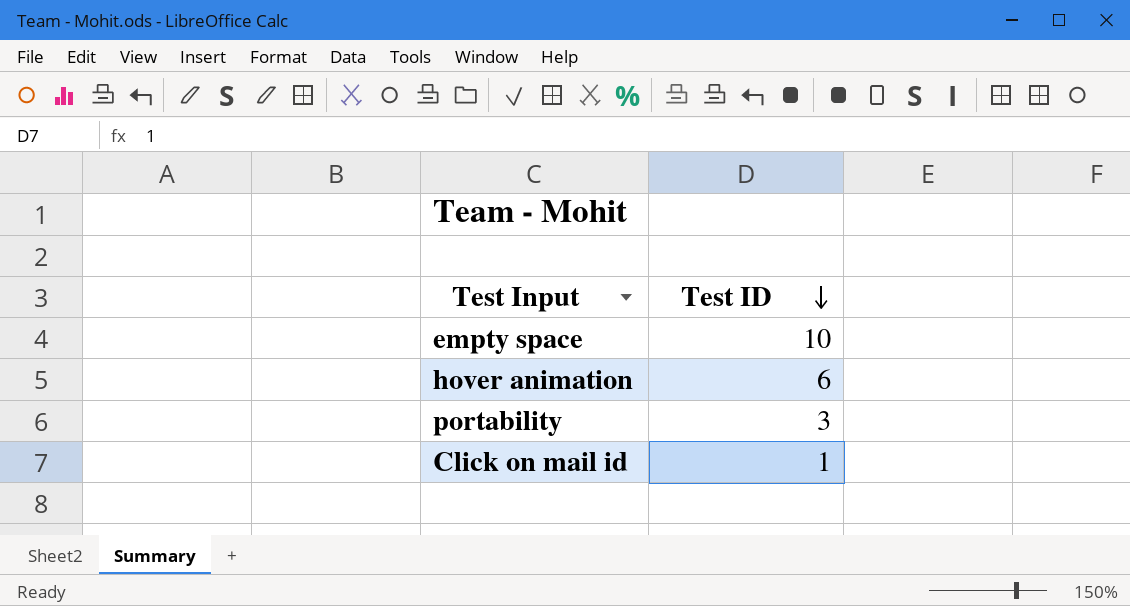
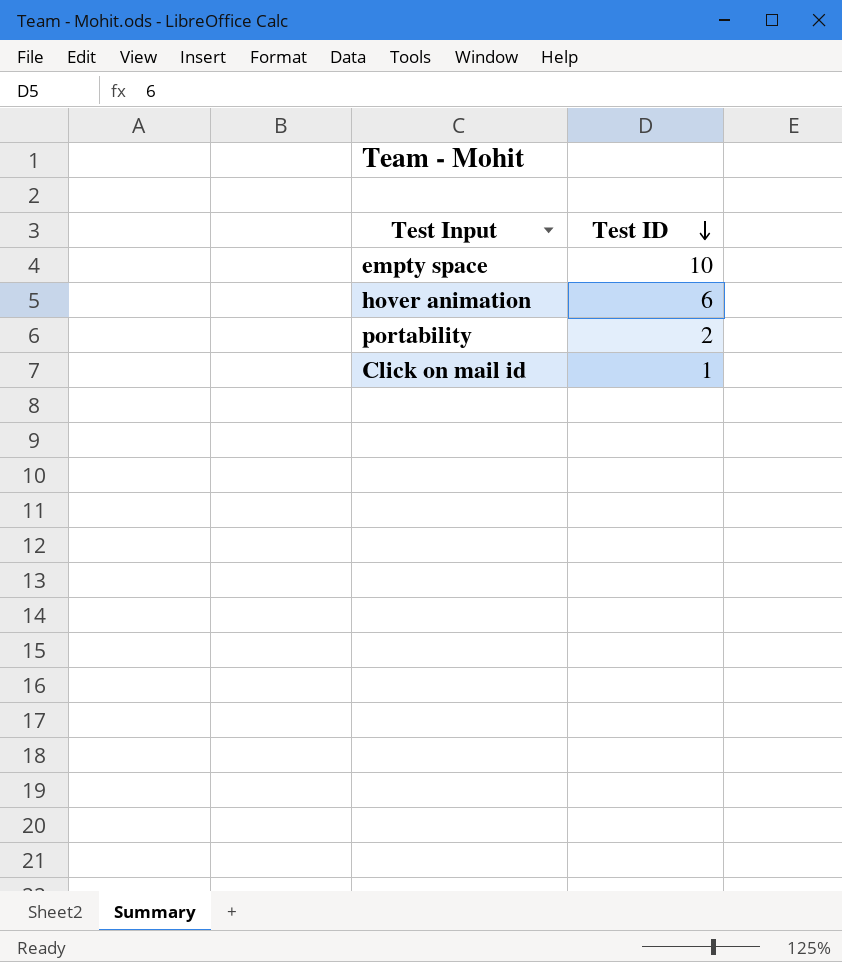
portability | Test ID: 3 -> 2

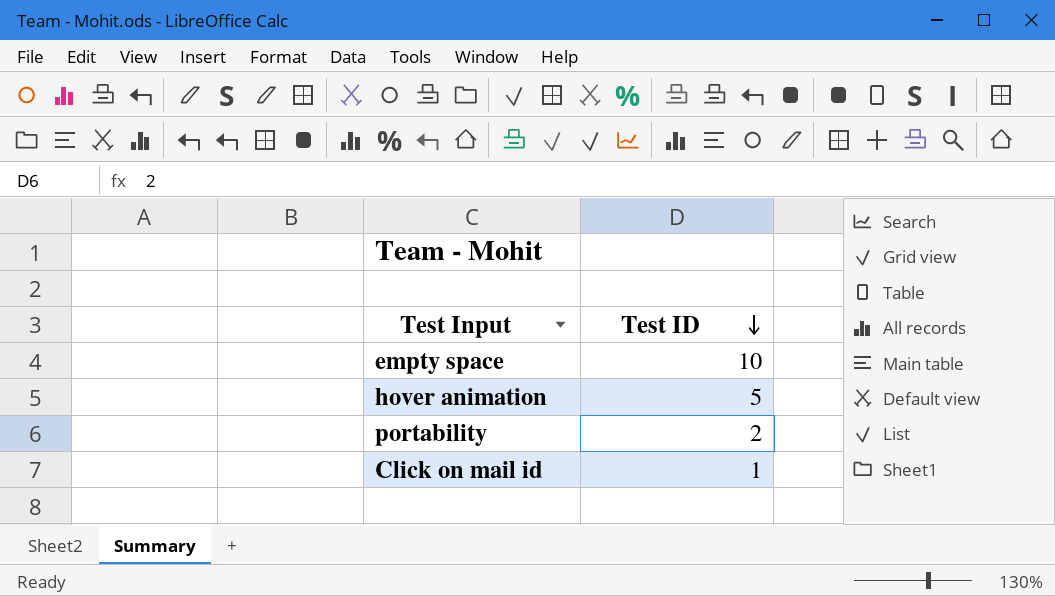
hover animation | Test ID: 6 -> 5

